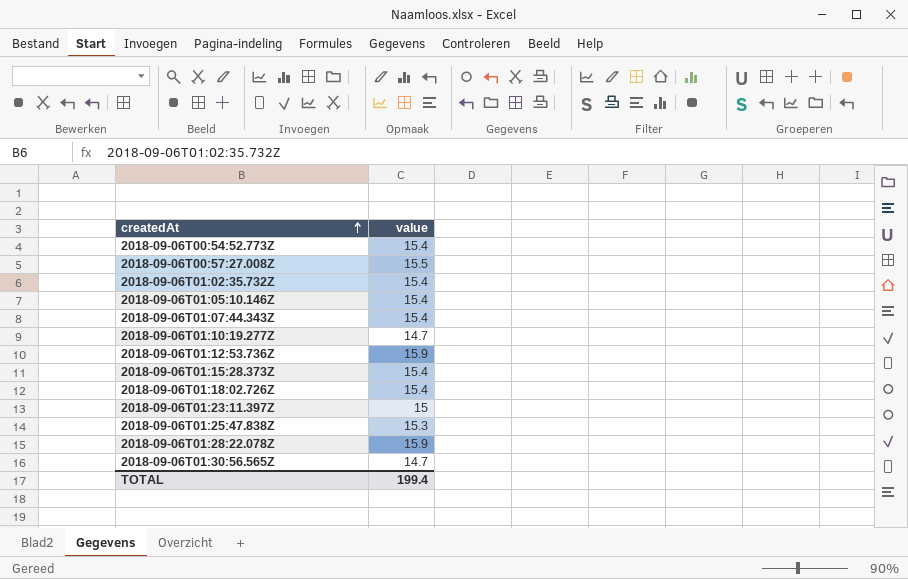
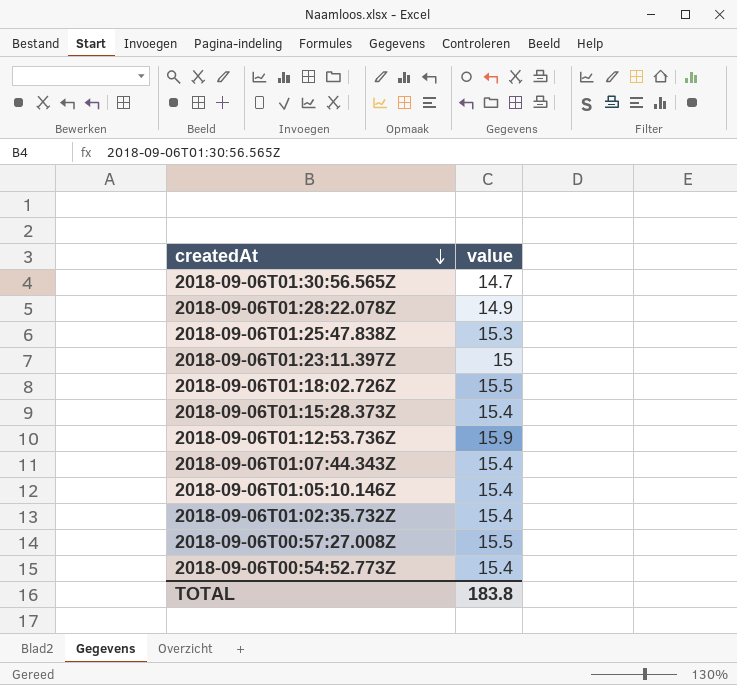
row order: createdAt ascending -> createdAt descending
row 2018-09-06T01:10:19.277Z: 14.7 -> none
2018-09-06T01:28:22.078Z | value: 15.9 -> 14.9
2018-09-06T01:18:02.726Z | value: 15.4 -> 15.5
TOTAL | value: 199.4 -> 183.8

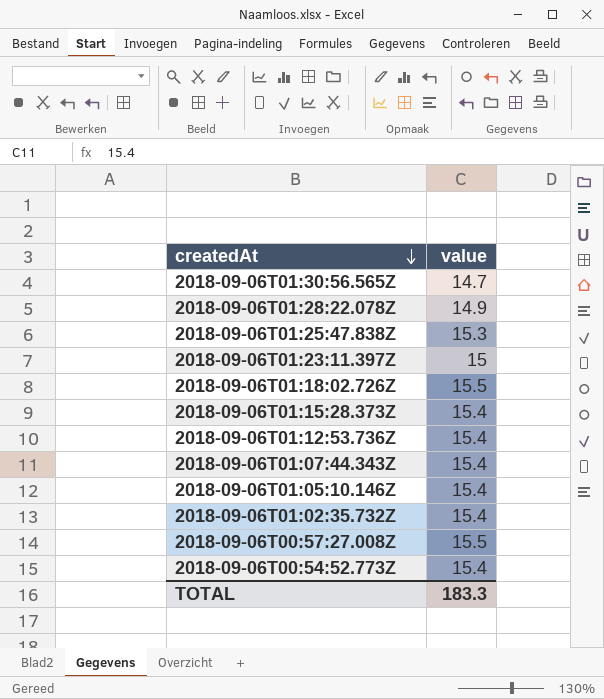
2018-09-06T01:12:53.736Z | value: 15.9 -> 15.4
TOTAL | value: 183.8 -> 183.3

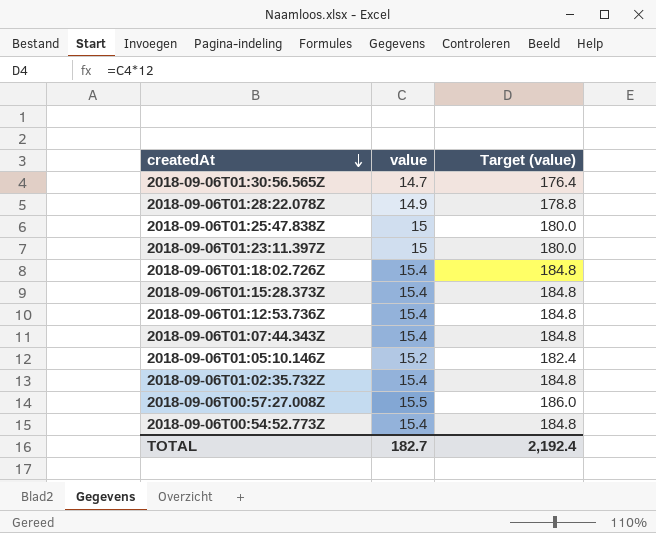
column Target (value) | formula: none -> [value] * 12
2018-09-06T01:25:47.838Z | value: 15.3 -> 15
2018-09-06T01:18:02.726Z | value: 15.5 -> 15.4
2018-09-06T01:05:10.146Z | value: 15.4 -> 15.2
TOTAL | value: 183.3 -> 182.7

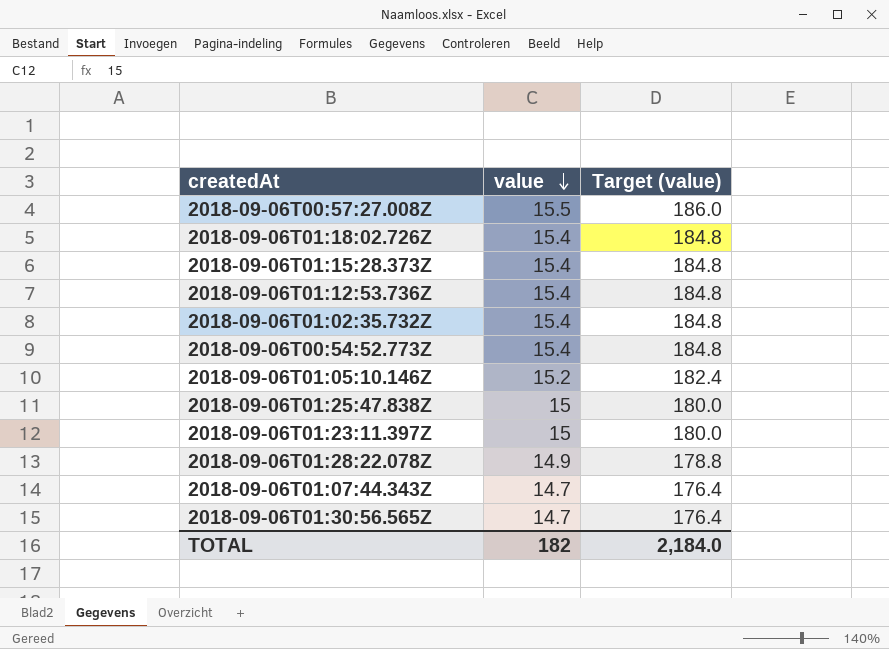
row order: createdAt descending -> value descending
2018-09-06T01:07:44.343Z | value: 15.4 -> 14.7
2018-09-06T01:07:44.343Z | Target (value): 184.8 -> 176.4
TOTAL | value: 182.7 -> 182
TOTAL | Target (value): 2,192.4 -> 2,184.0

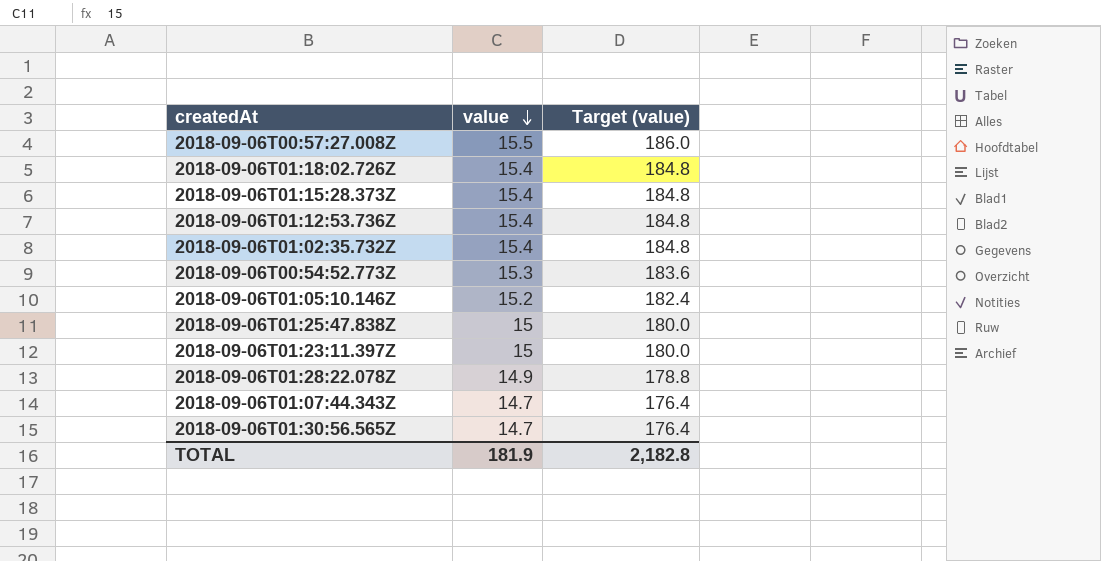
2018-09-06T00:54:52.773Z | value: 15.4 -> 15.3
2018-09-06T00:54:52.773Z | Target (value): 184.8 -> 183.6
TOTAL | value: 182 -> 181.9
TOTAL | Target (value): 2,184.0 -> 2,182.8

